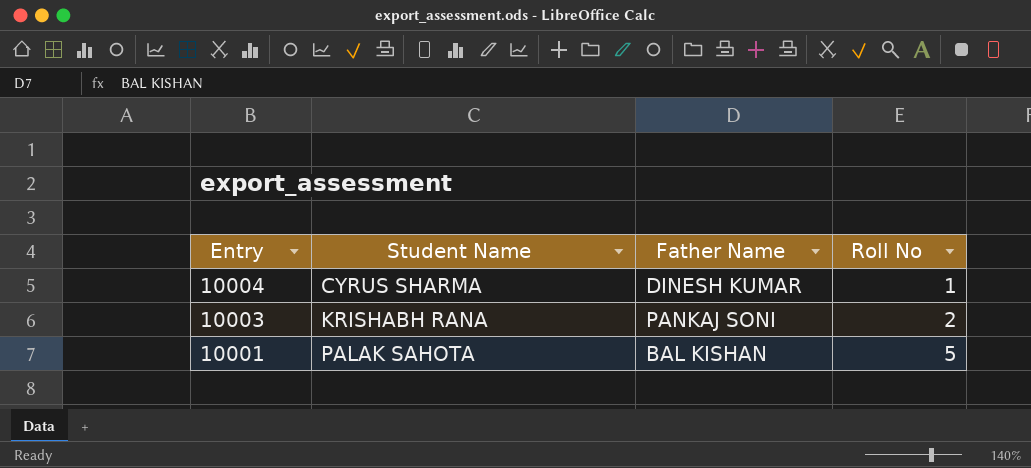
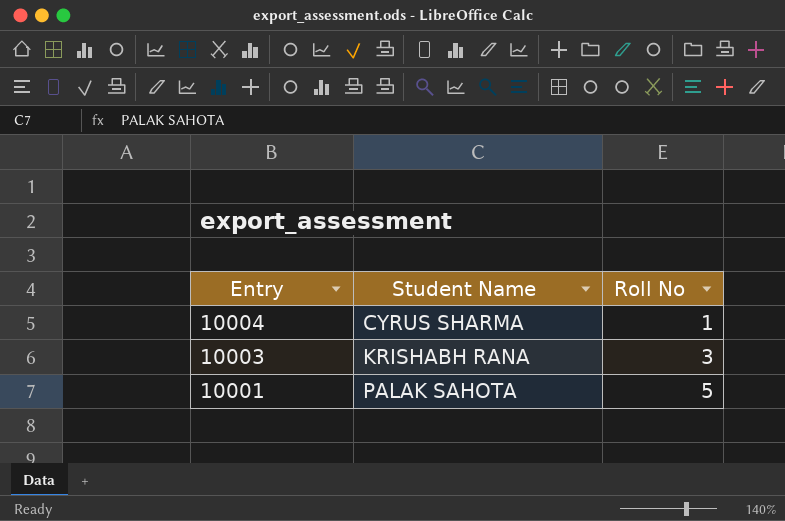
column Father Name | position: 3 -> none
10003 | Roll No: 2 -> 3

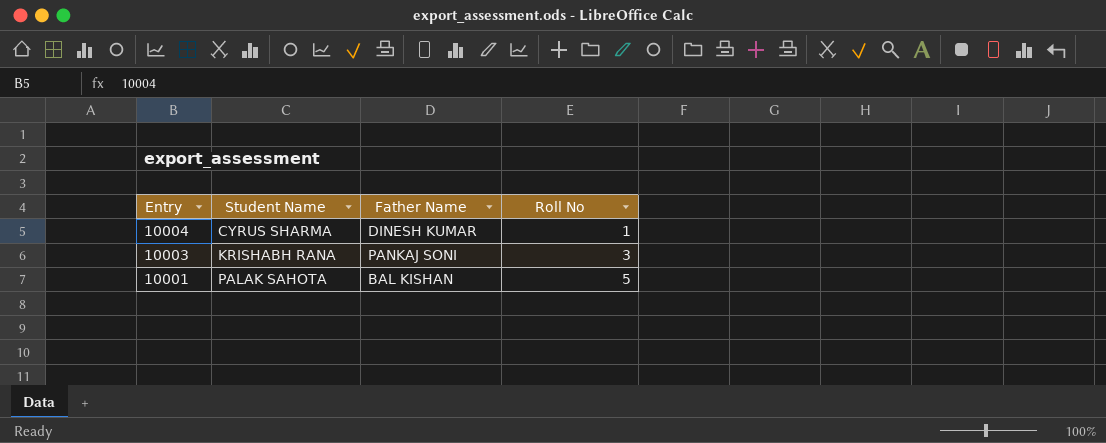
column Father Name | position: none -> 3

